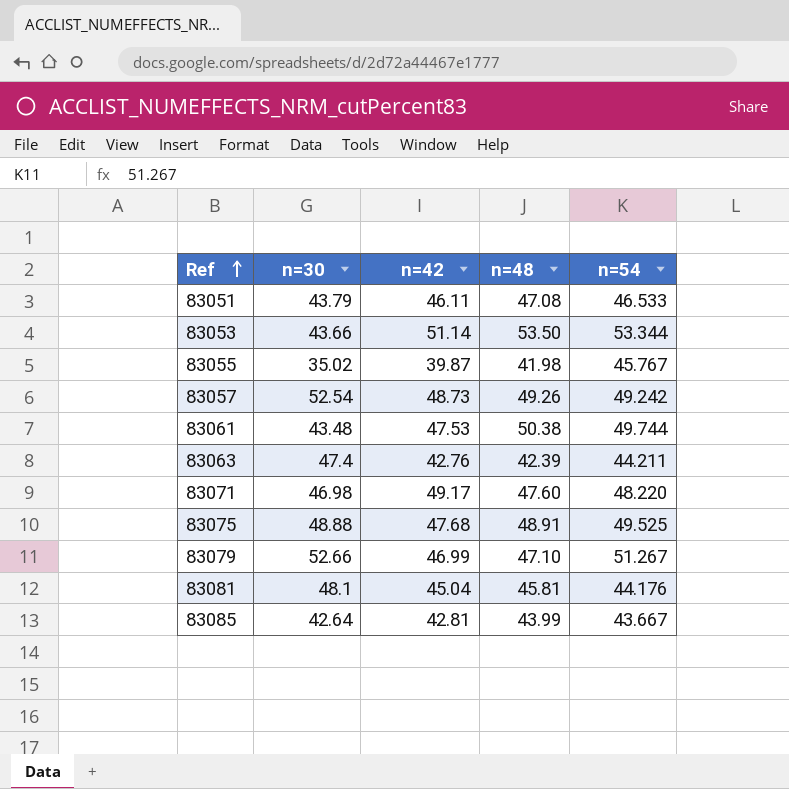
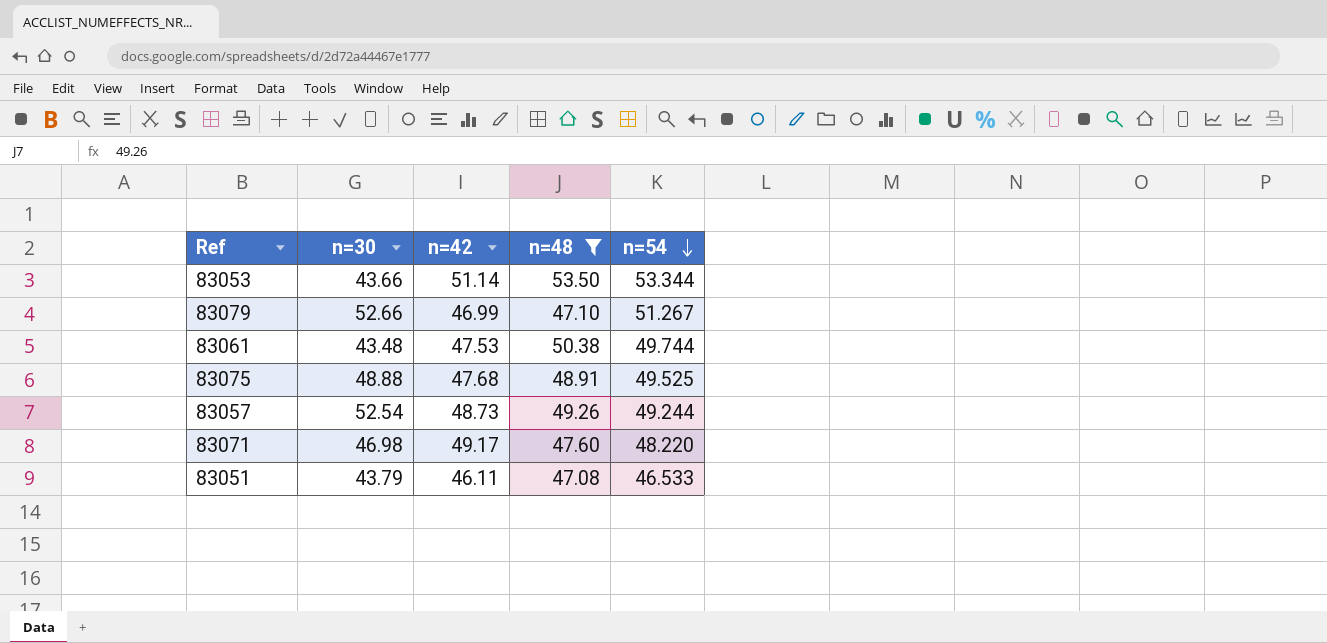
filter: none -> n=48 >= 47.08
row order: Ref ascending -> n=54 descending
83057 | n=54: 49.242 -> 49.244

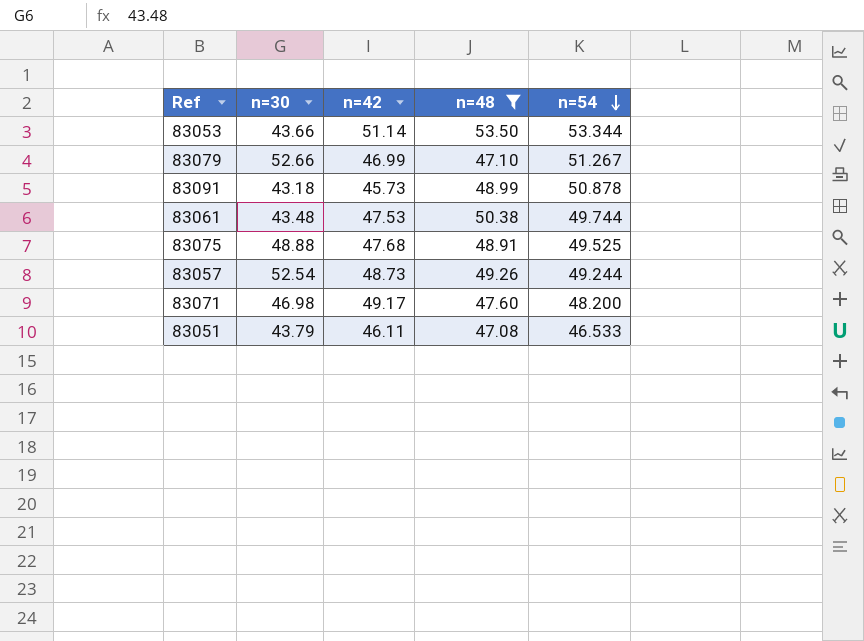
row 83091: none -> 43.18 | 45.73 | 48.99 | 50.878
83071 | n=54: 48.220 -> 48.200

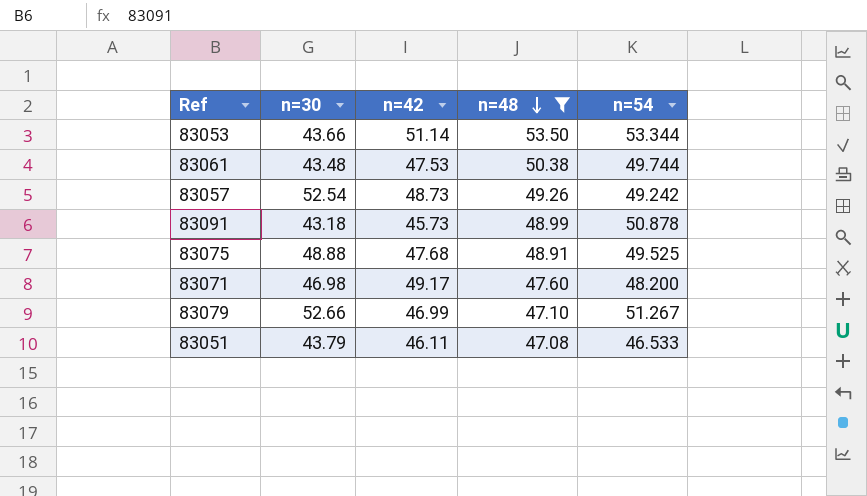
row order: n=54 descending -> n=48 descending
83057 | n=54: 49.244 -> 49.242

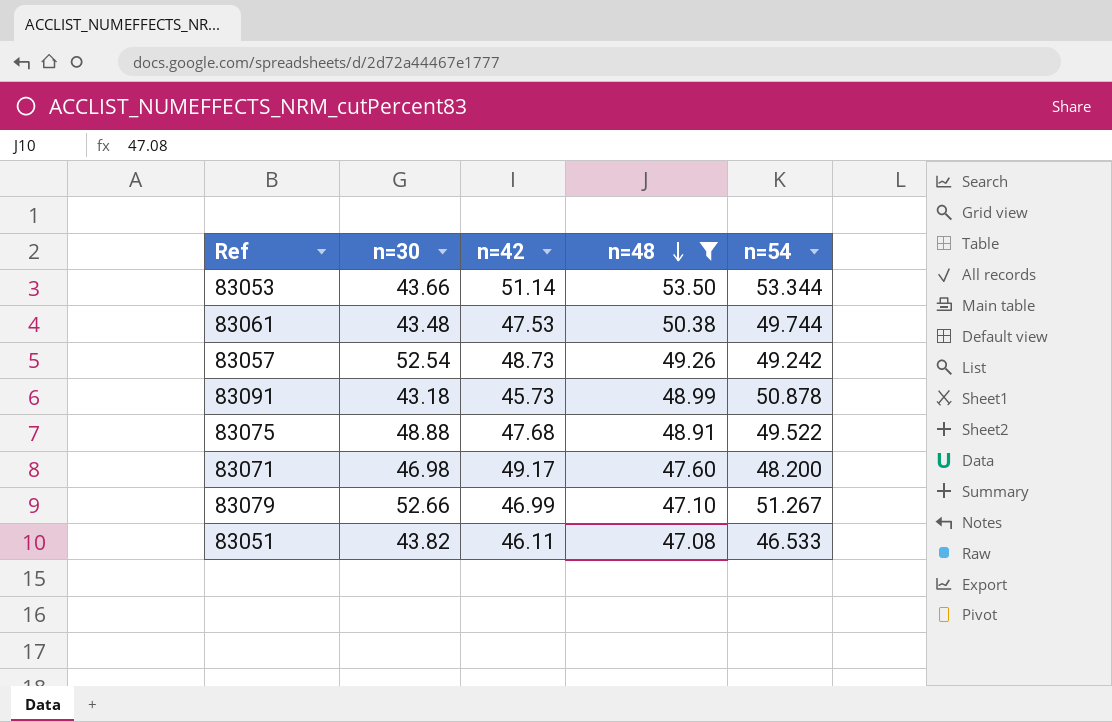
83075 | n=54: 49.525 -> 49.522
83051 | n=30: 43.79 -> 43.82

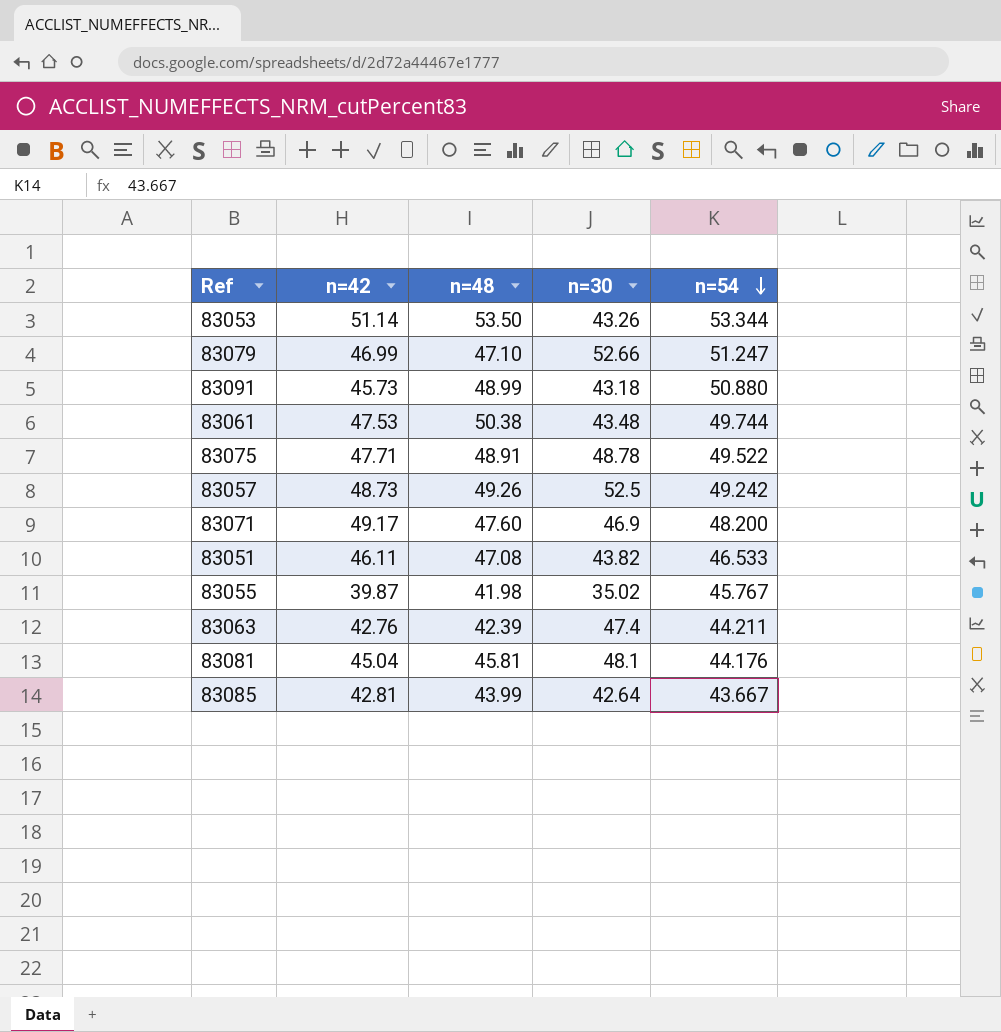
filter: n=48 >= 47.08 -> none
row order: n=48 descending -> n=54 descending
column n=30 | position: 2 -> 4
83053 | n=30: 43.66 -> 43.26
83079 | n=54: 51.267 -> 51.247
83091 | n=54: 50.878 -> 50.880
83075 | n=42: 47.68 -> 47.71
83075 | n=30: 48.88 -> 48.78
83057 | n=30: 52.54 -> 52.5
83071 | n=30: 46.98 -> 46.9

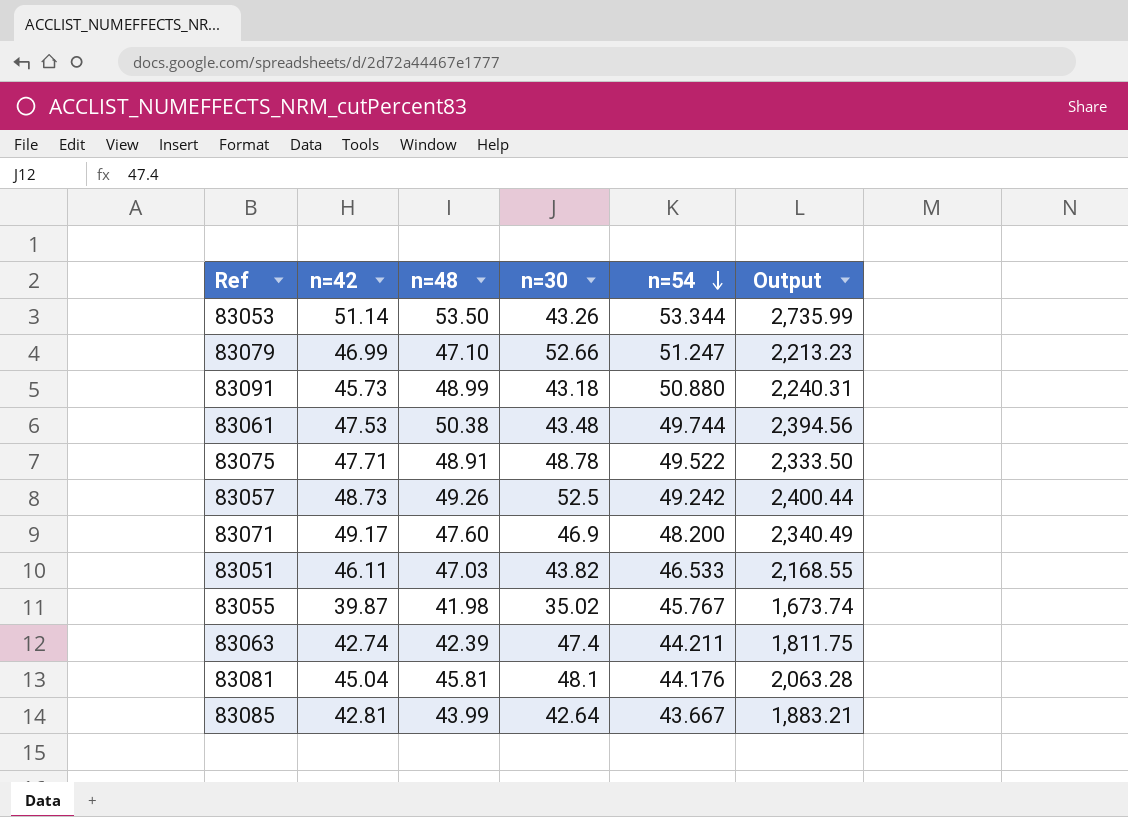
column Output | formula: none -> [n=42] * [n=48]
83051 | n=48: 47.08 -> 47.03
83063 | n=42: 42.76 -> 42.74

